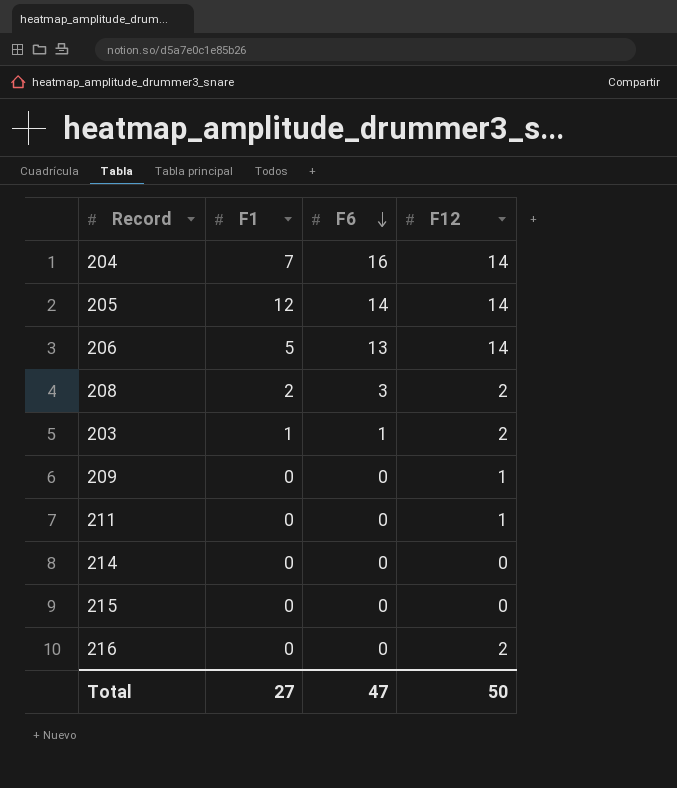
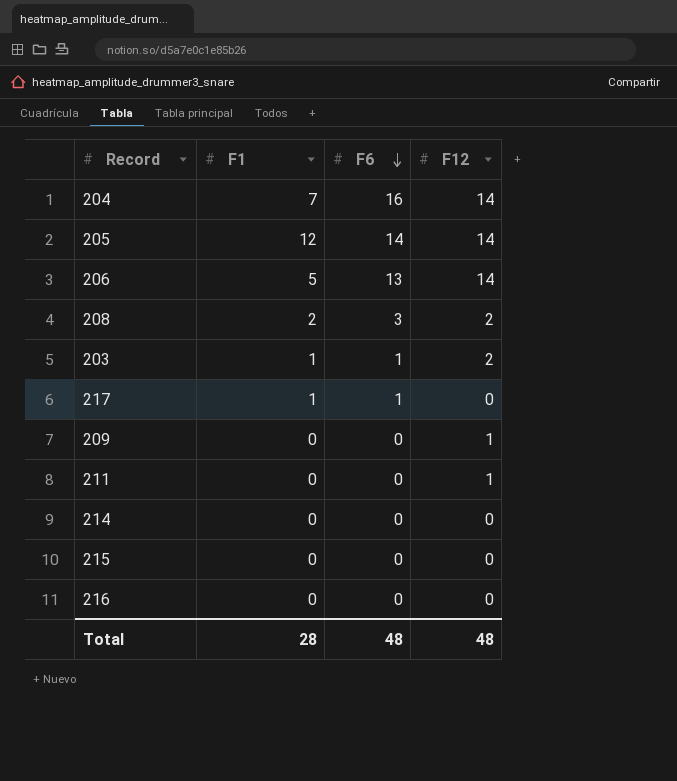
row 217: none -> 1 | 1 | 0
216 | F12: 2 -> 0
Total | F1: 27 -> 28
Total | F6: 47 -> 48
Total | F12: 50 -> 48

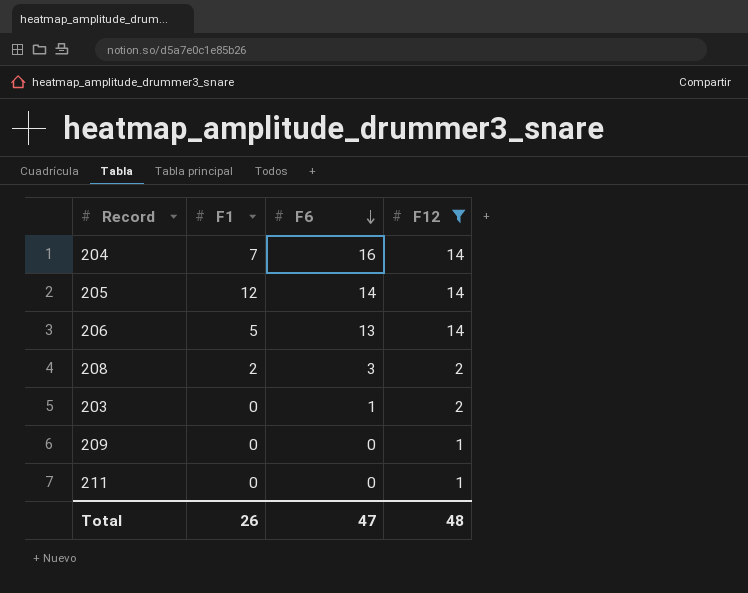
filter: none -> F12 != 0
203 | F1: 1 -> 0
Total | F1: 28 -> 26
Total | F6: 48 -> 47

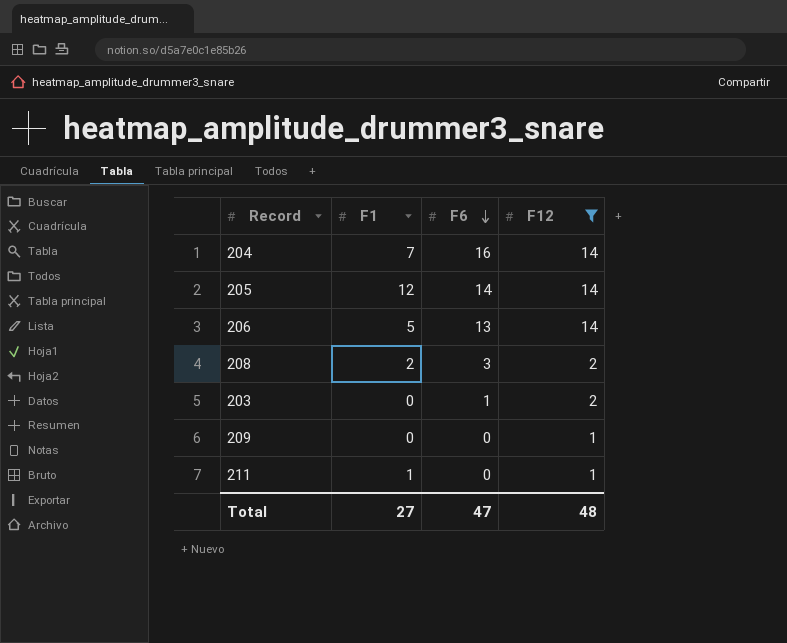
211 | F1: 0 -> 1
Total | F1: 26 -> 27

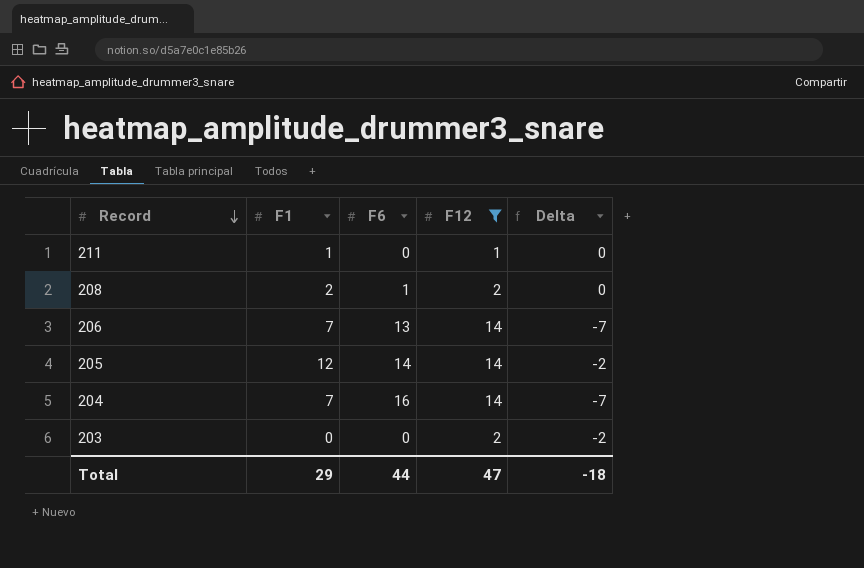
row order: F6 descending -> Record descending
column Delta | formula: none -> [F1] - [F12]
row 209: 0 | 0 | 1 -> none
208 | F6: 3 -> 1
206 | F1: 5 -> 7
203 | F6: 1 -> 0
Total | F1: 27 -> 29
Total | F6: 47 -> 44
Total | F12: 48 -> 47

